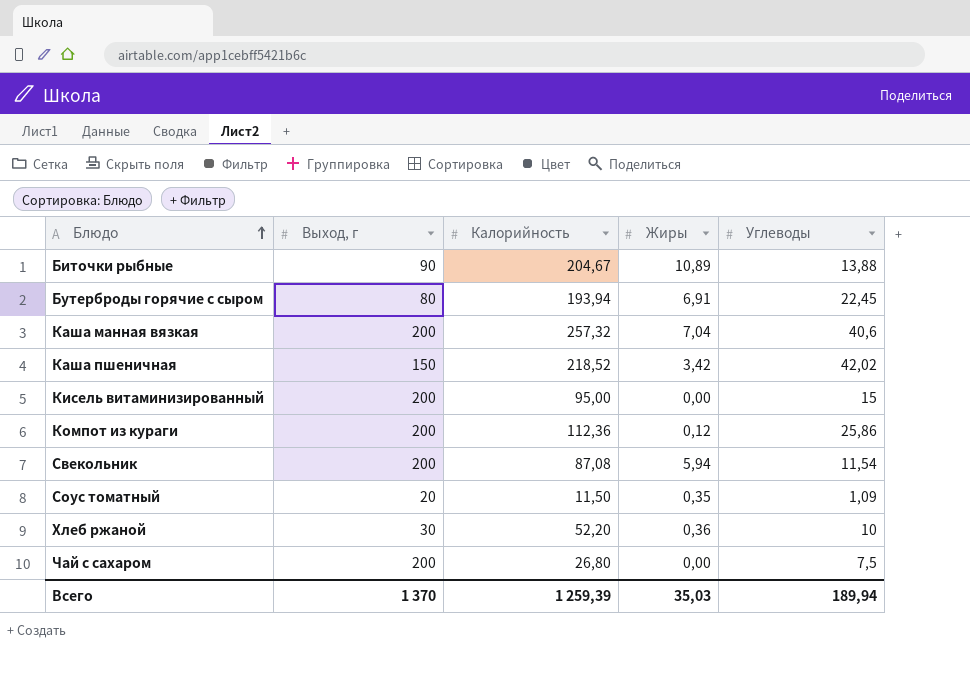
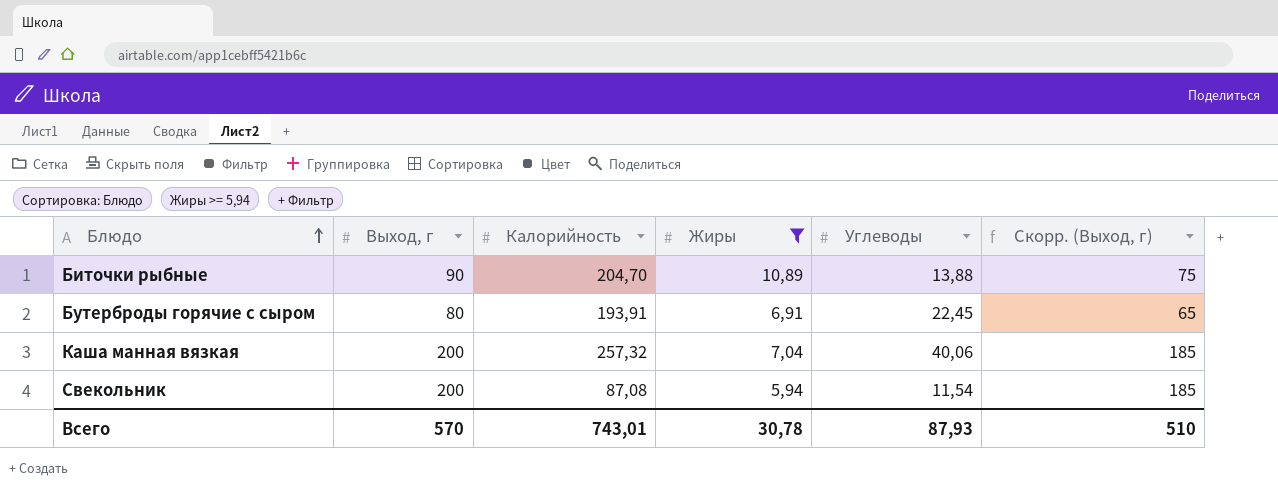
filter: none -> Жиры >= 5,94
column Скорр. (Выход, г) | formula: none -> [Выход, г] - 15
Биточки рыбные | Калорийность: 204,67 -> 204,70
Бутерброды горячие с сыром | Калорийность: 193,94 -> 193,91
Каша манная вязкая | Углеводы: 40,6 -> 40,06
Всего | Выход, г: 1 370 -> 570
Всего | Калорийность: 1 259,39 -> 743,01
Всего | Жиры: 35,03 -> 30,78
Всего | Углеводы: 189,94 -> 87,93

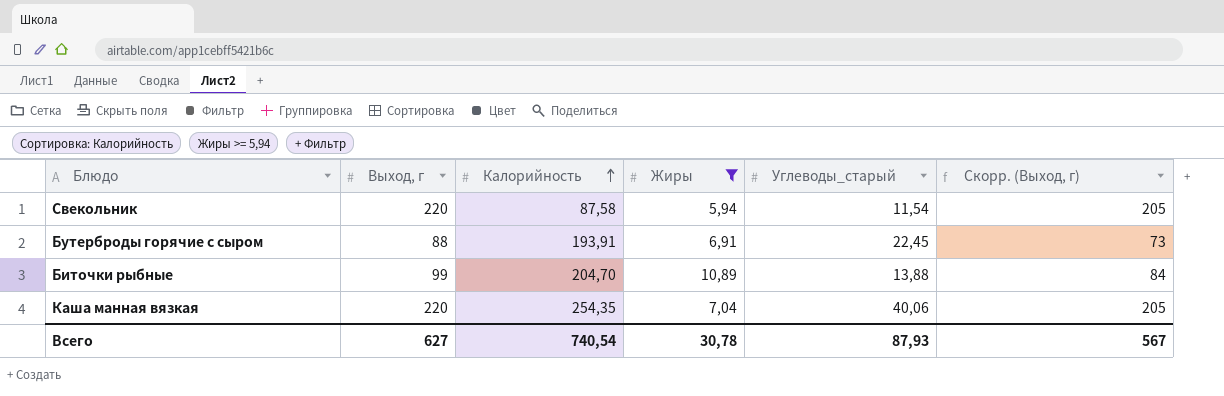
row order: Блюдо ascending -> Калорийность ascending
column name: Углеводы -> Углеводы_старый
Свекольник | Выход, г: 200 -> 220
Свекольник | Калорийность: 87,08 -> 87,58
Свекольник | Скорр. (Выход, г): 185 -> 205
Бутерброды горячие с сыром | Выход, г: 80 -> 88
Бутерброды горячие с сыром | Скорр. (Выход, г): 65 -> 73
Биточки рыбные | Выход, г: 90 -> 99
Биточки рыбные | Скорр. (Выход, г): 75 -> 84
Каша манная вязкая | Выход, г: 200 -> 220
Каша манная вязкая | Калорийность: 257,32 -> 254,35
Каша манная вязкая | Скорр. (Выход, г): 185 -> 205
Всего | Выход, г: 570 -> 627
Всего | Калорийность: 743,01 -> 740,54
Всего | Скорр. (Выход, г): 510 -> 567

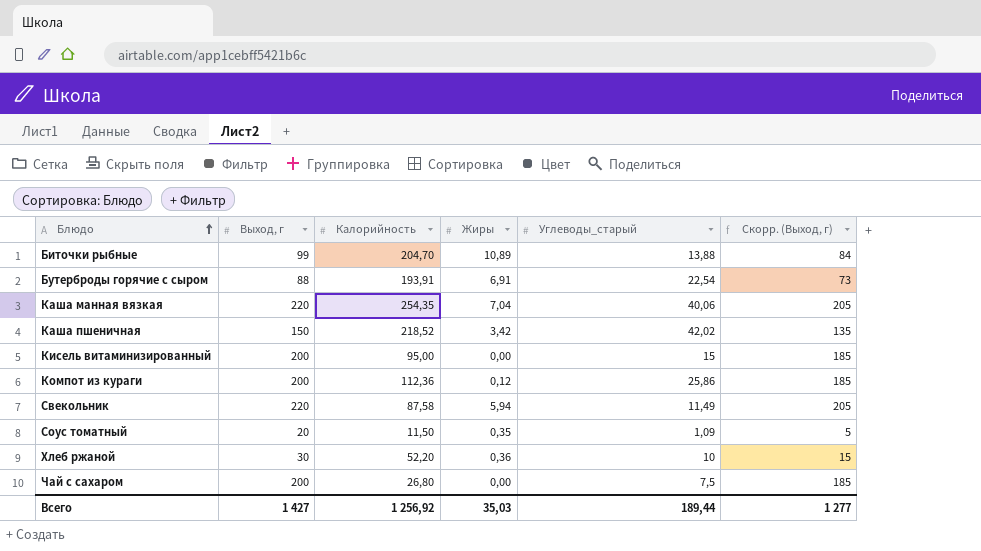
filter: Жиры >= 5,94 -> none
row order: Калорийность ascending -> Блюдо ascending
Бутерброды горячие с сыром | Углеводы_старый: 22,45 -> 22,54
Свекольник | Углеводы_старый: 11,54 -> 11,49
Всего | Выход, г: 627 -> 1 427
Всего | Калорийность: 740,54 -> 1 256,92
Всего | Жиры: 30,78 -> 35,03
Всего | Углеводы_старый: 87,93 -> 189,44
Всего | Скорр. (Выход, г): 567 -> 1 277

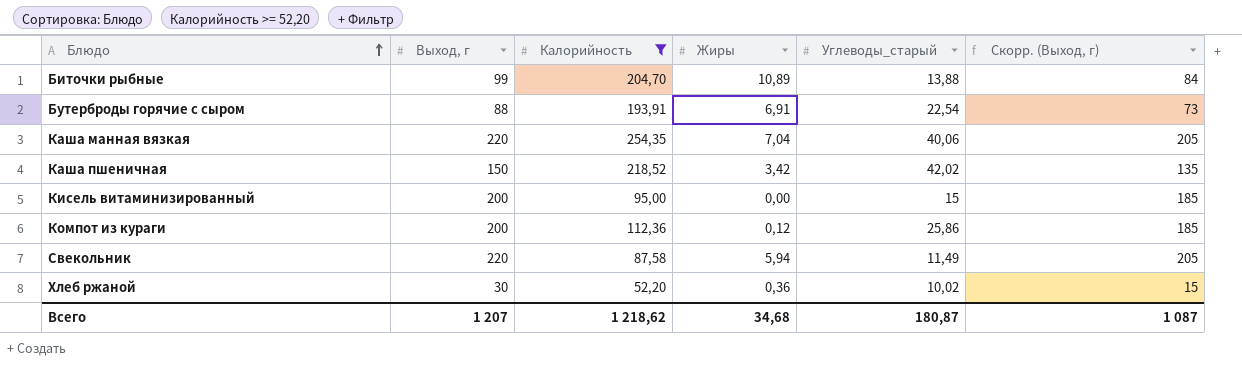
filter: none -> Калорийность >= 52,20
Хлеб ржаной | Углеводы_старый: 10 -> 10,02
Всего | Выход, г: 1 427 -> 1 207
Всего | Калорийность: 1 256,92 -> 1 218,62
Всего | Жиры: 35,03 -> 34,68
Всего | Углеводы_старый: 189,44 -> 180,87
Всего | Скорр. (Выход, г): 1 277 -> 1 087

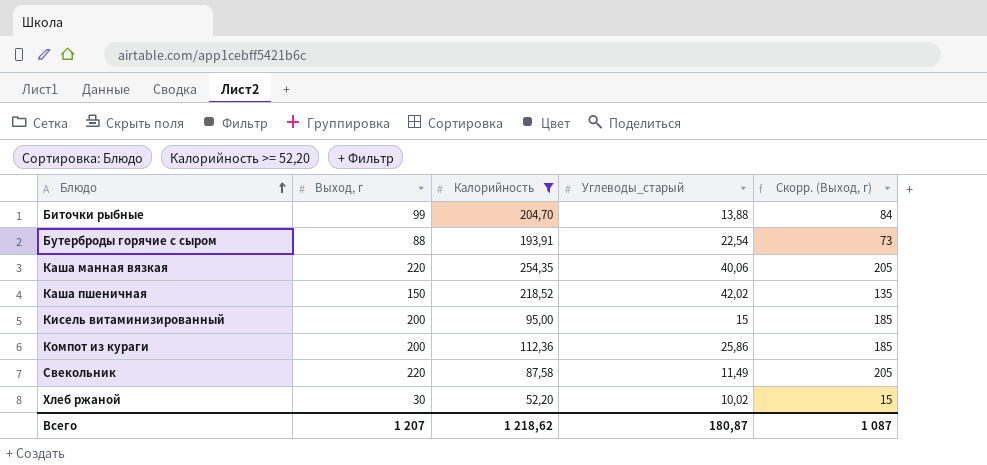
column Жиры | position: 4 -> none

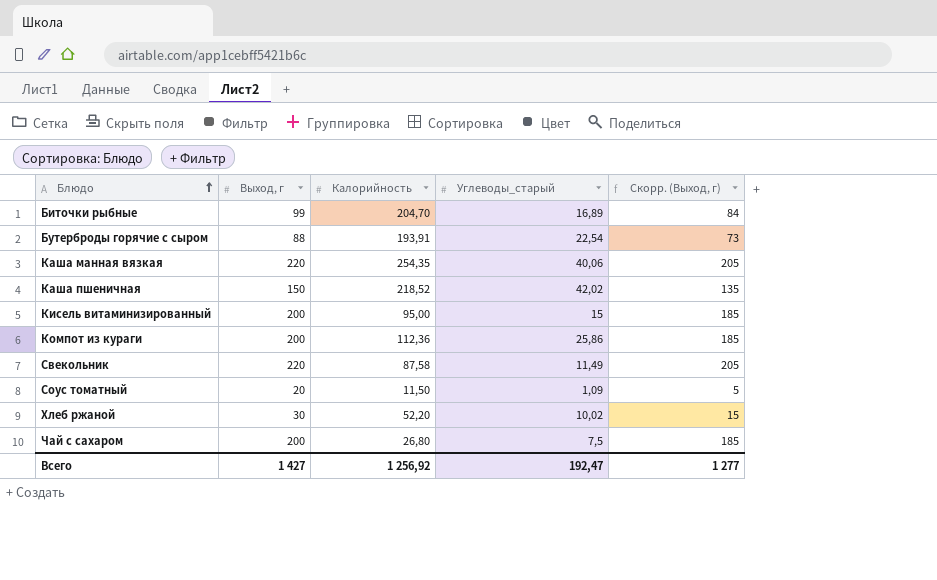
filter: Калорийность >= 52,20 -> none
Биточки рыбные | Углеводы_старый: 13,88 -> 16,89
Всего | Выход, г: 1 207 -> 1 427
Всего | Калорийность: 1 218,62 -> 1 256,92
Всего | Углеводы_старый: 180,87 -> 192,47
Всего | Скорр. (Выход, г): 1 087 -> 1 277

